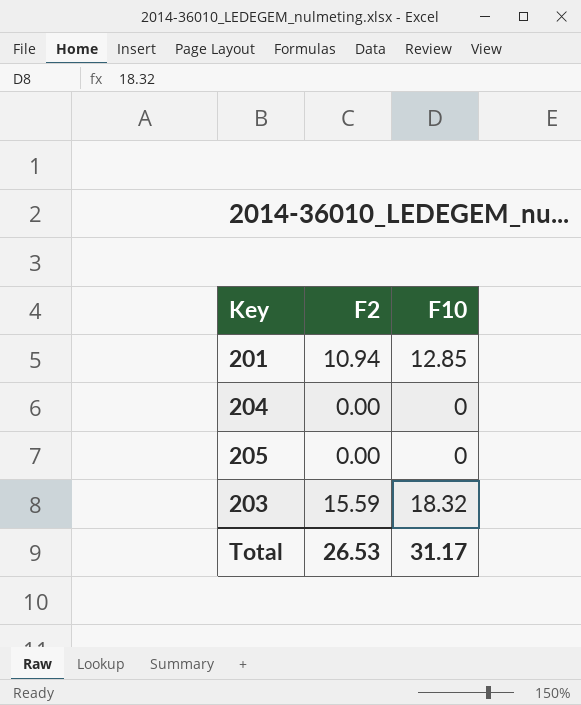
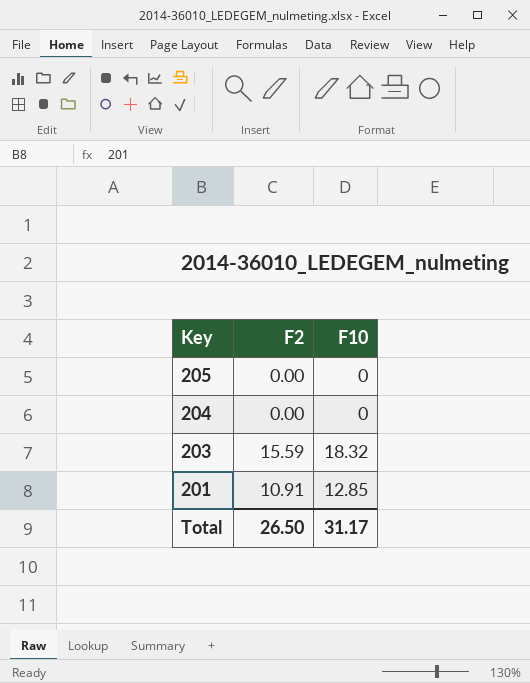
row order: none -> Key descending
201 | F2: 10.94 -> 10.91
Total | F2: 26.53 -> 26.50

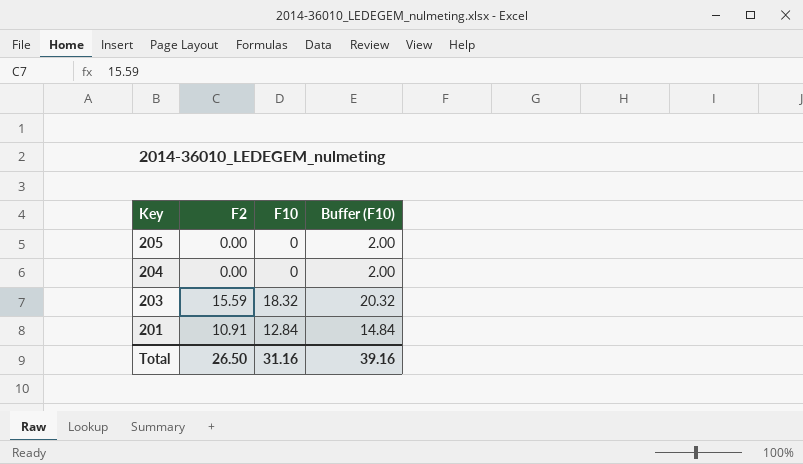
column Buffer (F10) | formula: none -> [F10] + 2
201 | F10: 12.85 -> 12.84
Total | F10: 31.17 -> 31.16

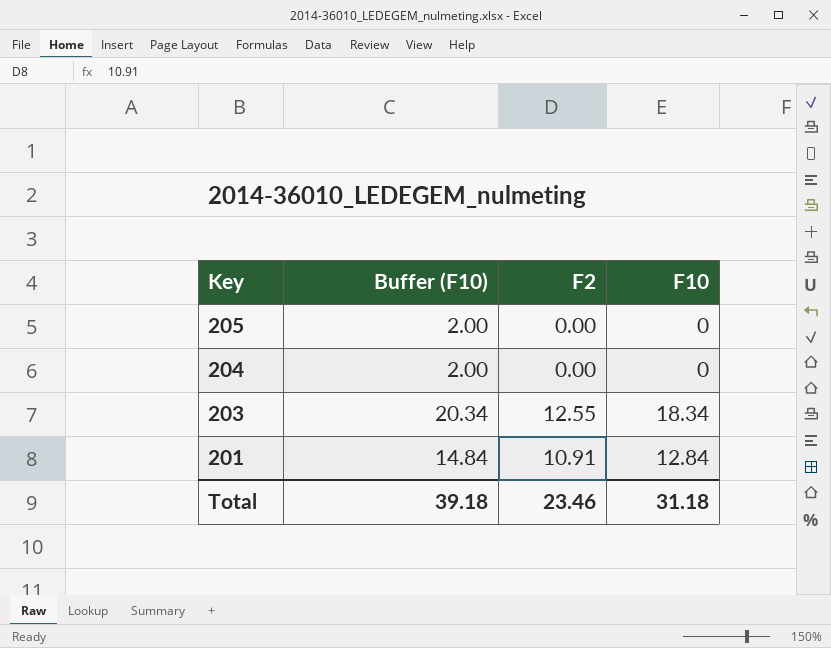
column Buffer (F10) | position: 4 -> 2
203 | Buffer (F10): 20.32 -> 20.34
203 | F2: 15.59 -> 12.55
203 | F10: 18.32 -> 18.34
Total | Buffer (F10): 39.16 -> 39.18
Total | F2: 26.50 -> 23.46
Total | F10: 31.16 -> 31.18

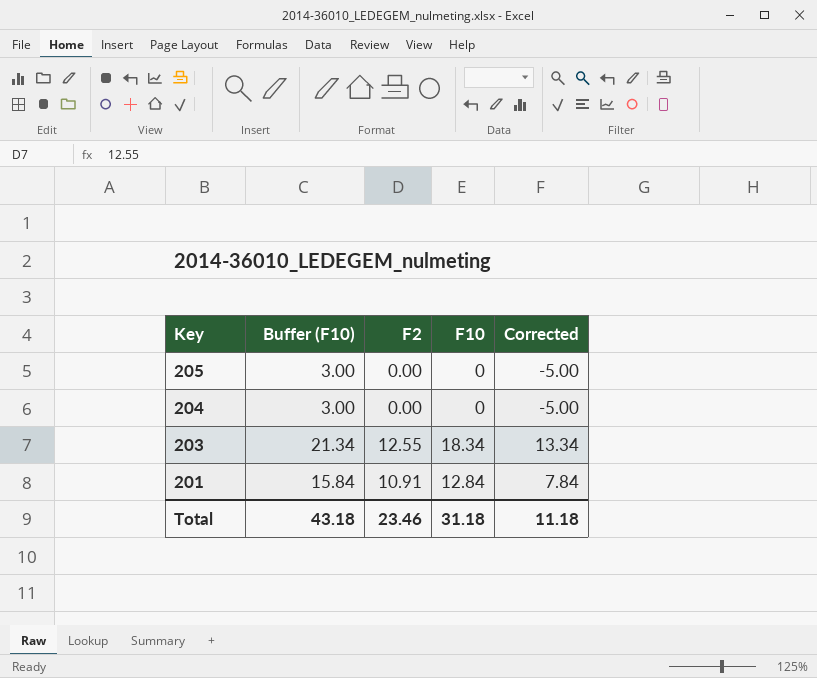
column Buffer (F10) | formula: [F10] + 2 -> [F10] + 3
column Corrected | formula: none -> [F10] - 5
Total | Buffer (F10): 39.18 -> 43.18

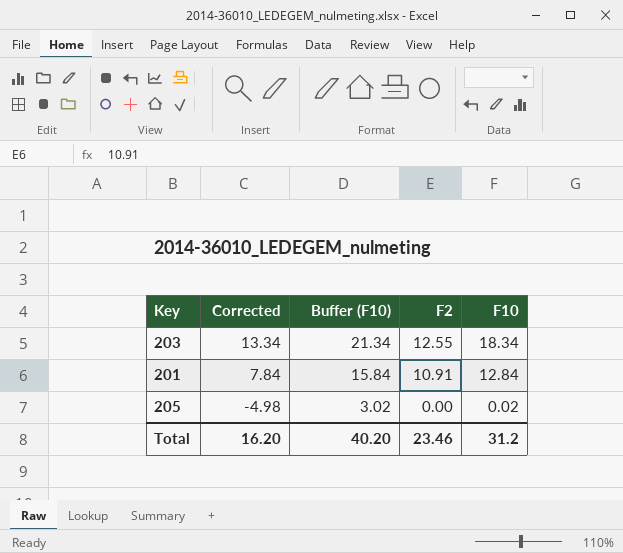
row order: Key descending -> Corrected descending
column Corrected | position: 5 -> 2
row 204: 3.00 | 0.00 | 0 | -5.00 -> none
205 | Corrected: -5.00 -> -4.98
205 | Buffer (F10): 3.00 -> 3.02
205 | F10: 0 -> 0.02
Total | Corrected: 11.18 -> 16.20
Total | Buffer (F10): 43.18 -> 40.20
Total | F10: 31.18 -> 31.2

